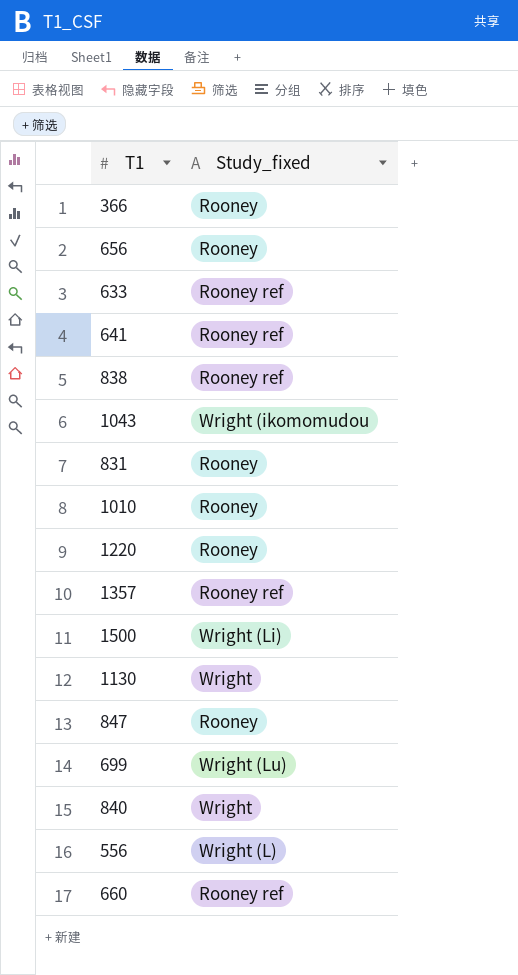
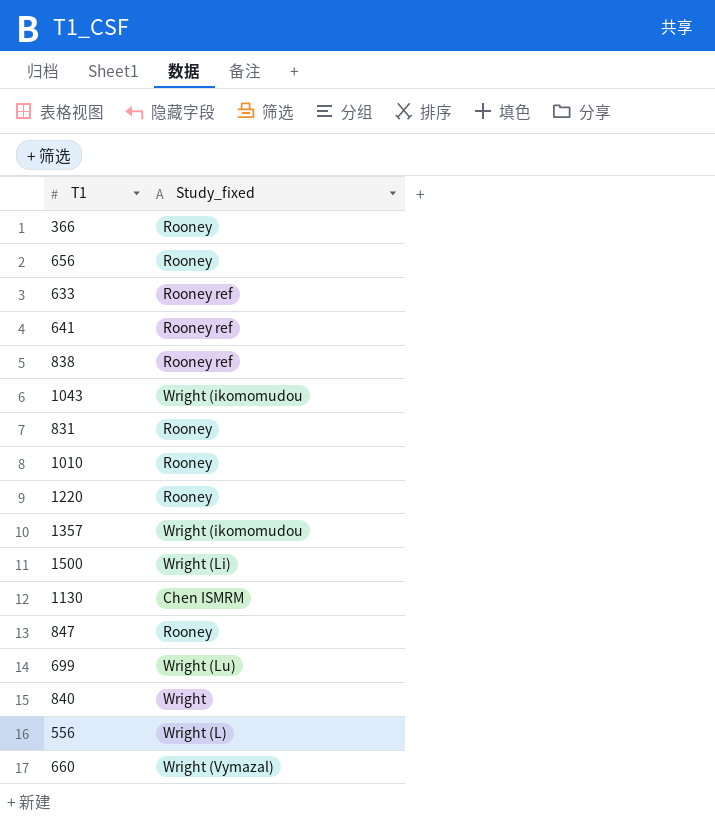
1357 | Study_fixed: Rooney ref -> Wright (ikomomudou
1130 | Study_fixed: Wright -> Chen ISMRM
660 | Study_fixed: Rooney ref -> Wright (Vymazal)

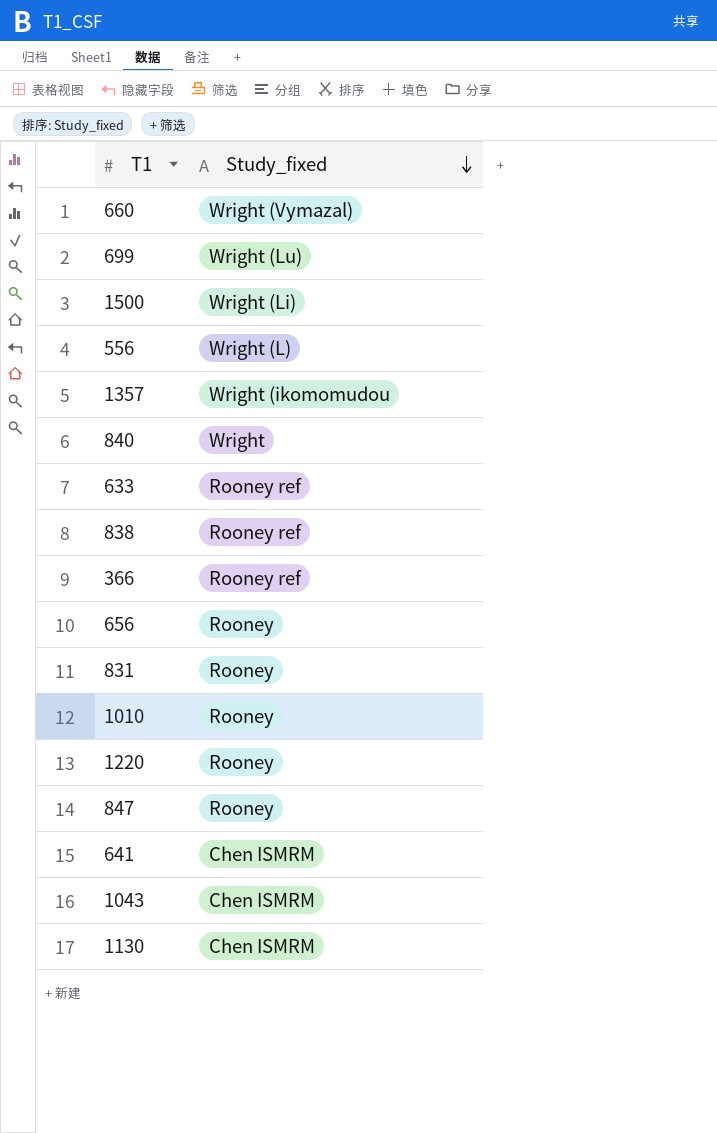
row order: none -> Study_fixed descending
366 | Study_fixed: Rooney -> Rooney ref
641 | Study_fixed: Rooney ref -> Chen ISMRM
1043 | Study_fixed: Wright (ikomomudou -> Chen ISMRM

